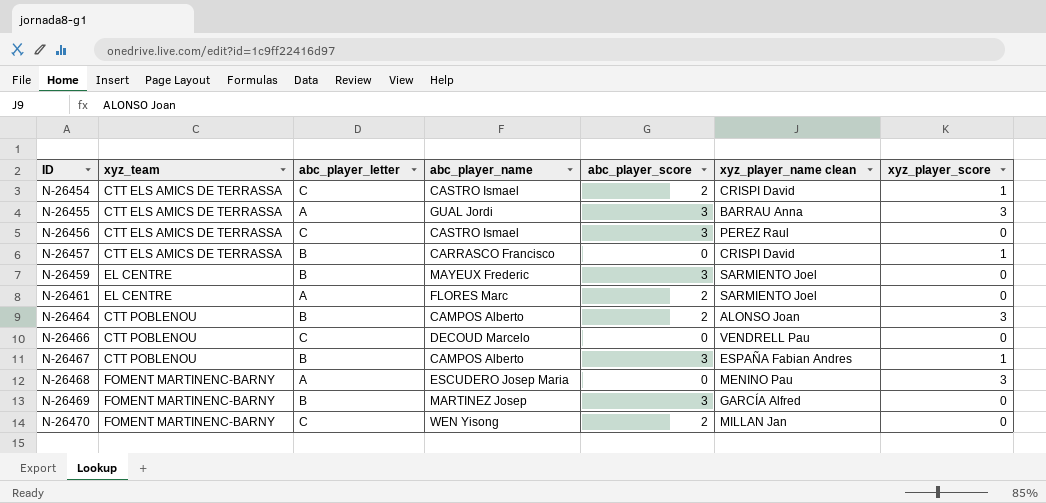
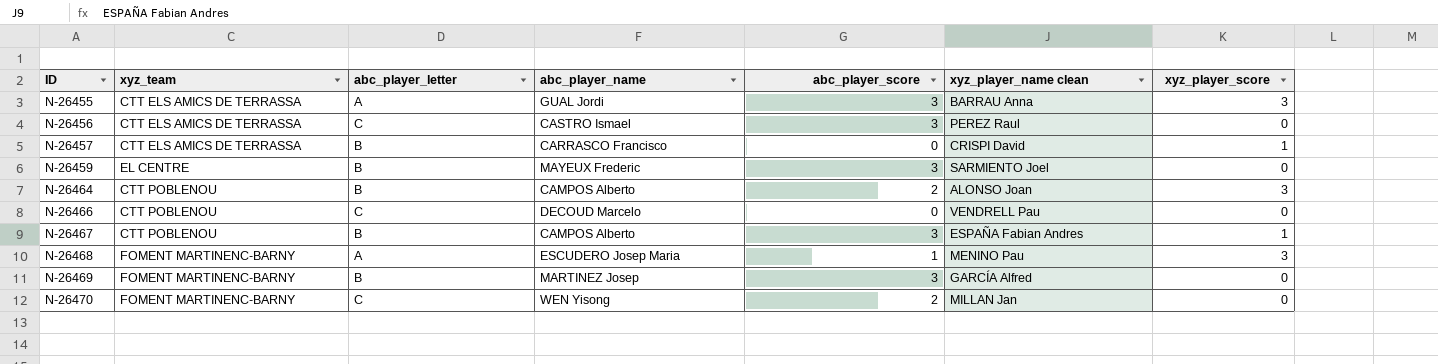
row N-26454: CTT ELS AMICS DE TERRASSA | C | CASTRO Ismael | 2 | CRISPI David | 1 -> none
row N-26461: EL CENTRE | A | FLORES Marc | 2 | SARMIENTO Joel | 0 -> none
N-26468 | abc_player_score: 0 -> 1

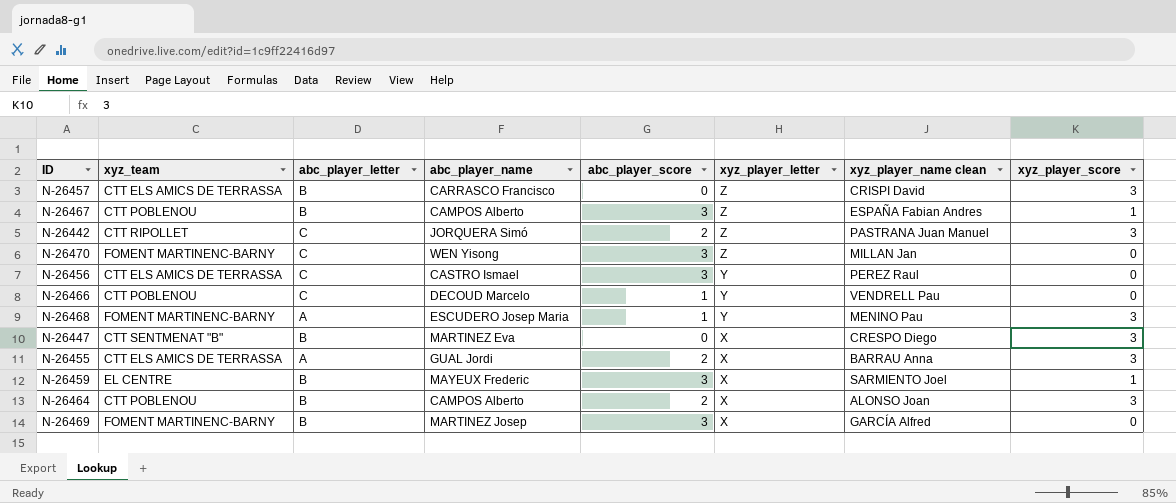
row order: ID ascending -> xyz_player_letter descending
column xyz_player_letter | position: none -> 6
N-26457 | xyz_player_score: 1 -> 3
row N-26442: none -> CTT RIPOLLET | C | JORQUERA Simó | 2 | Z | PASTRANA Juan Manuel | 3
N-26470 | abc_player_score: 2 -> 3
N-26466 | abc_player_score: 0 -> 1
row N-26447: none -> CTT SENTMENAT "B" | B | MARTINEZ Eva | 0 | X | CRESPO Diego | 3
N-26455 | abc_player_score: 3 -> 2
N-26459 | xyz_player_score: 0 -> 1

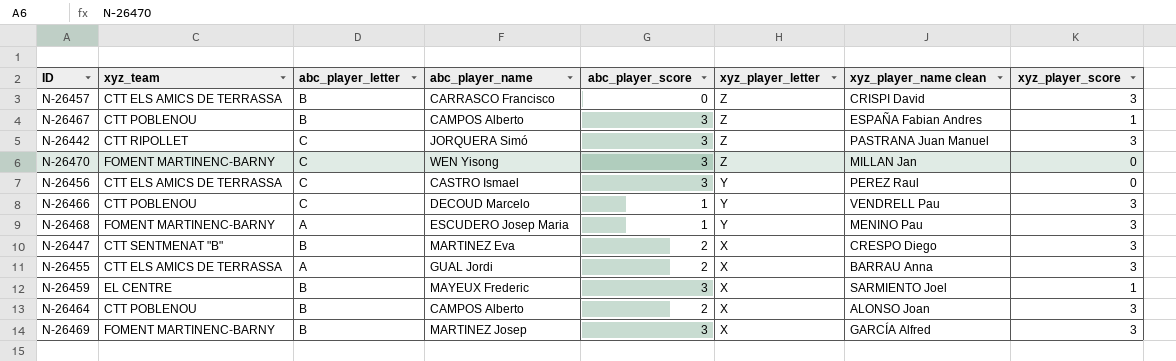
N-26442 | abc_player_score: 2 -> 3
N-26466 | xyz_player_score: 0 -> 3
N-26447 | abc_player_score: 0 -> 2
N-26469 | xyz_player_score: 0 -> 3

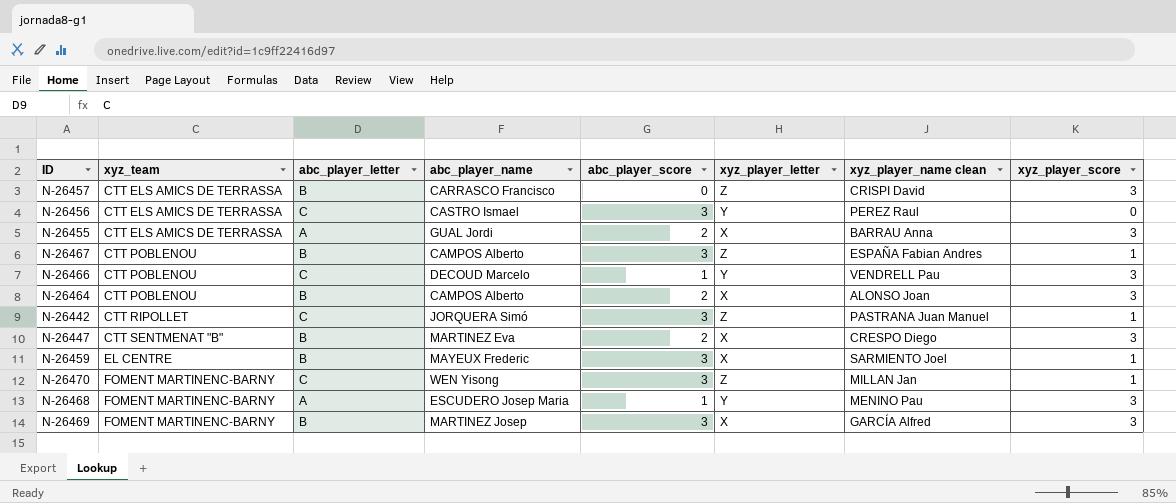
row order: xyz_player_letter descending -> xyz_team ascending
N-26442 | xyz_player_score: 3 -> 1
N-26470 | xyz_player_score: 0 -> 1

